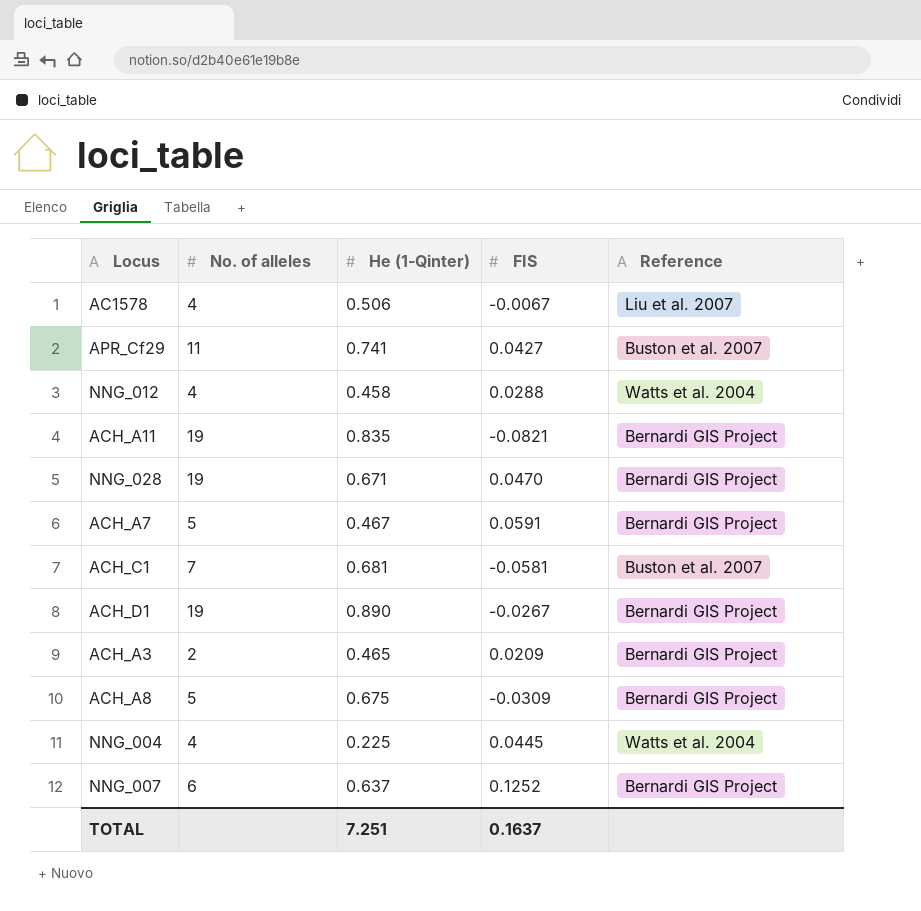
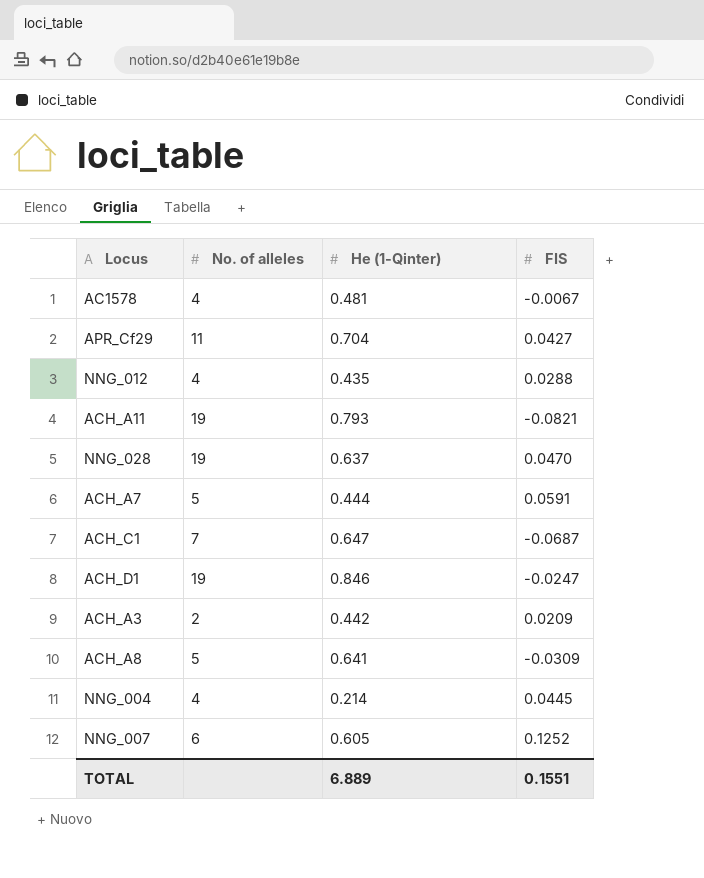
column Reference | position: 5 -> none
AC1578 | He (1-Qinter): 0.506 -> 0.481
APR_Cf29 | He (1-Qinter): 0.741 -> 0.704
NNG_012 | He (1-Qinter): 0.458 -> 0.435
ACH_A11 | He (1-Qinter): 0.835 -> 0.793
NNG_028 | He (1-Qinter): 0.671 -> 0.637
ACH_A7 | He (1-Qinter): 0.467 -> 0.444
ACH_C1 | He (1-Qinter): 0.681 -> 0.647
ACH_C1 | FIS: -0.0581 -> -0.0687
ACH_D1 | He (1-Qinter): 0.890 -> 0.846
ACH_D1 | FIS: -0.0267 -> -0.0247
ACH_A3 | He (1-Qinter): 0.465 -> 0.442
ACH_A8 | He (1-Qinter): 0.675 -> 0.641
NNG_004 | He (1-Qinter): 0.225 -> 0.214
NNG_007 | He (1-Qinter): 0.637 -> 0.605
TOTAL | He (1-Qinter): 7.251 -> 6.889
TOTAL | FIS: 0.1637 -> 0.1551

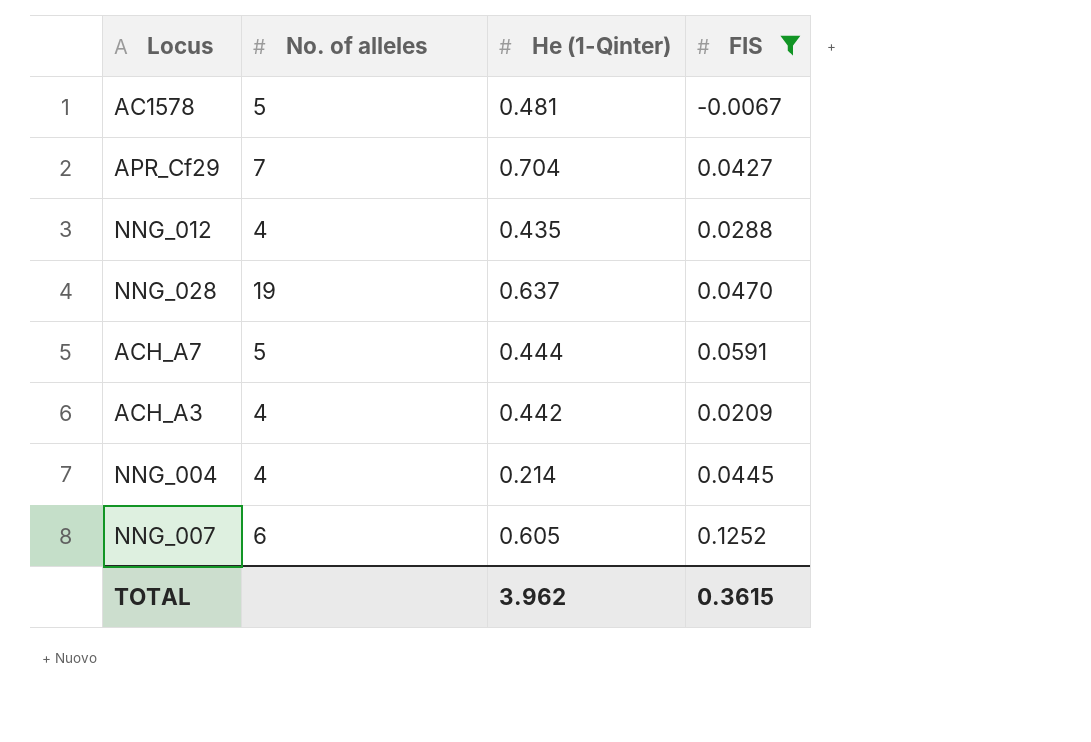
filter: none -> FIS >= -0.0067
AC1578 | No. of alleles: 4 -> 5
APR_Cf29 | No. of alleles: 11 -> 7
ACH_A3 | No. of alleles: 2 -> 4
TOTAL | He (1-Qinter): 6.889 -> 3.962
TOTAL | FIS: 0.1551 -> 0.3615

